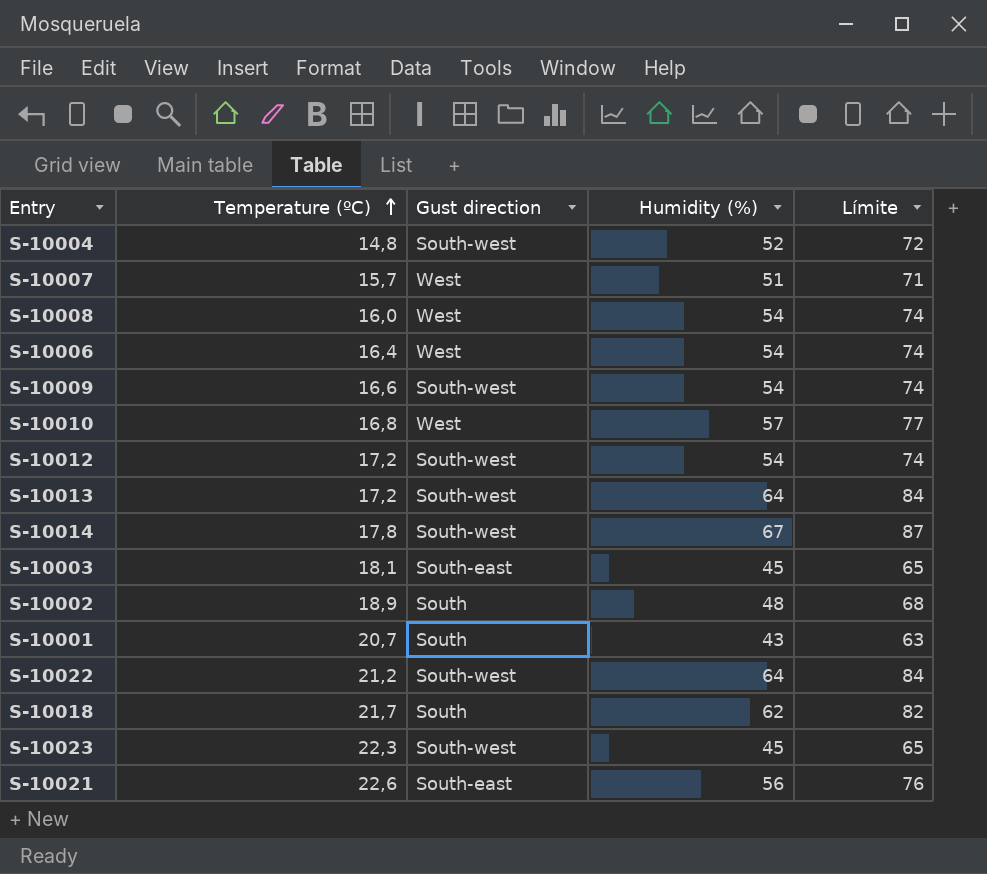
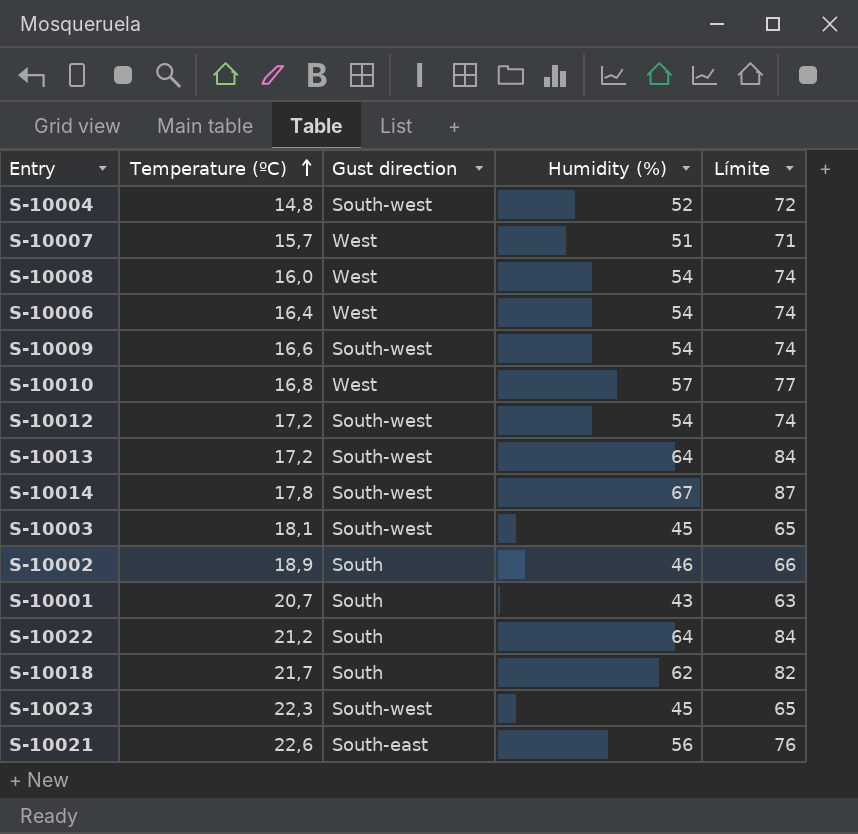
S-10003 | Gust direction: South-east -> South-west
S-10002 | Humidity (%): 48 -> 46
S-10002 | Límite: 68 -> 66
S-10022 | Gust direction: South-west -> South

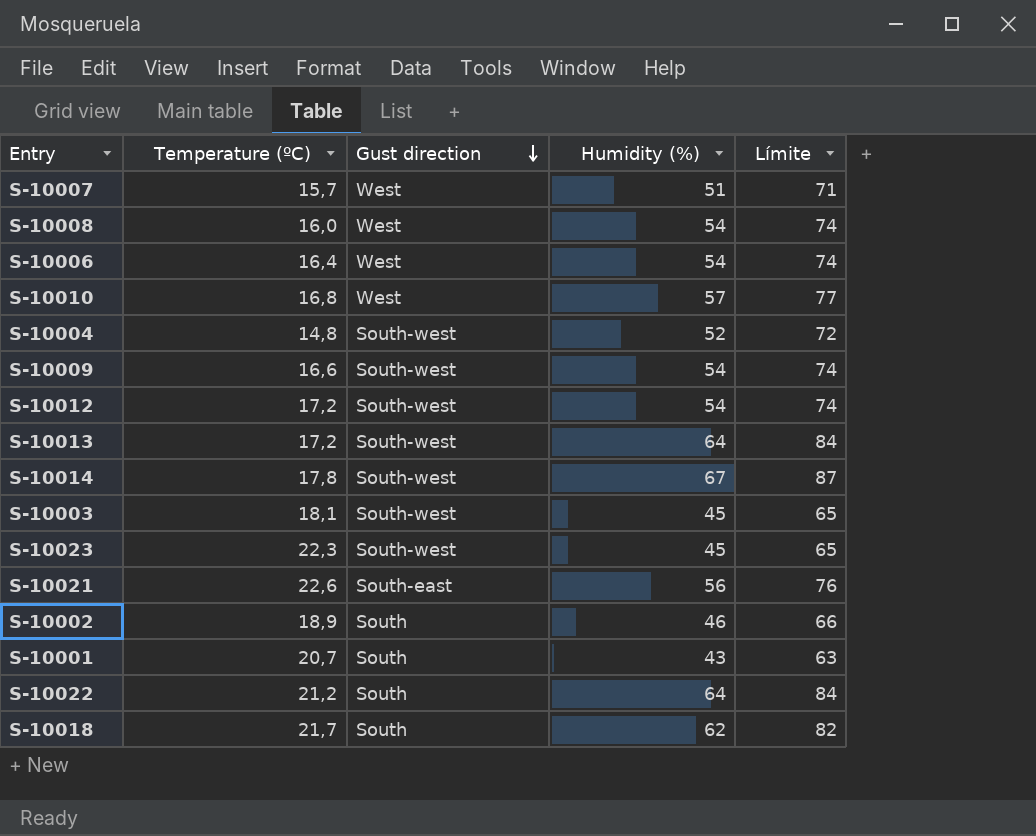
row order: Temperature (ºC) ascending -> Gust direction descending

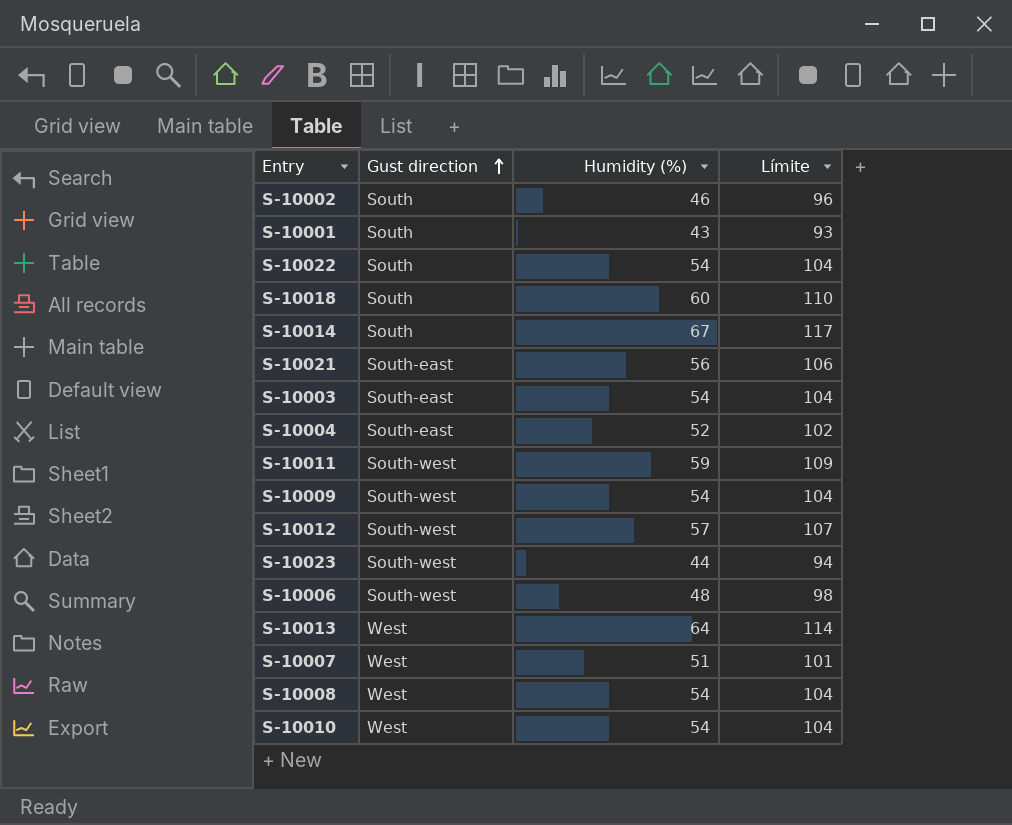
row order: Gust direction descending -> Gust direction ascending
column Temperature (ºC) | position: 2 -> none
column Límite | formula: [Humidity (%)] + 20 -> [Humidity (%)] + 50
S-10022 | Humidity (%): 64 -> 54
S-10018 | Humidity (%): 62 -> 60
S-10014 | Gust direction: South-west -> South
S-10003 | Gust direction: South-west -> South-east
S-10003 | Humidity (%): 45 -> 54
S-10004 | Gust direction: South-west -> South-east
row S-10011: none -> South-west | 59 | 109
S-10012 | Humidity (%): 54 -> 57
S-10023 | Humidity (%): 45 -> 44
S-10006 | Gust direction: West -> South-west
S-10006 | Humidity (%): 54 -> 48
S-10013 | Gust direction: South-west -> West
S-10010 | Humidity (%): 57 -> 54

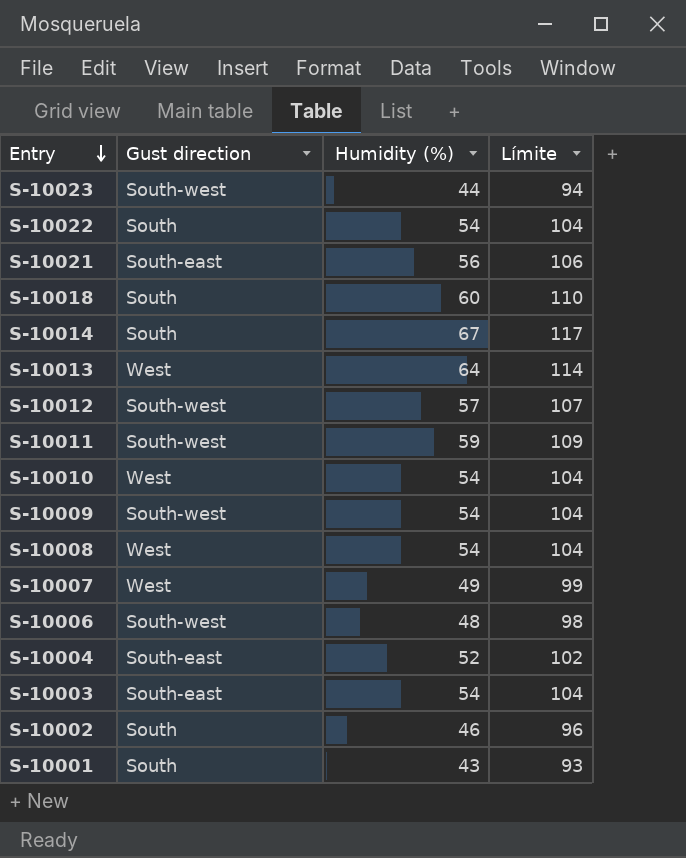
row order: Gust direction ascending -> Entry descending
S-10007 | Humidity (%): 51 -> 49
S-10007 | Límite: 101 -> 99

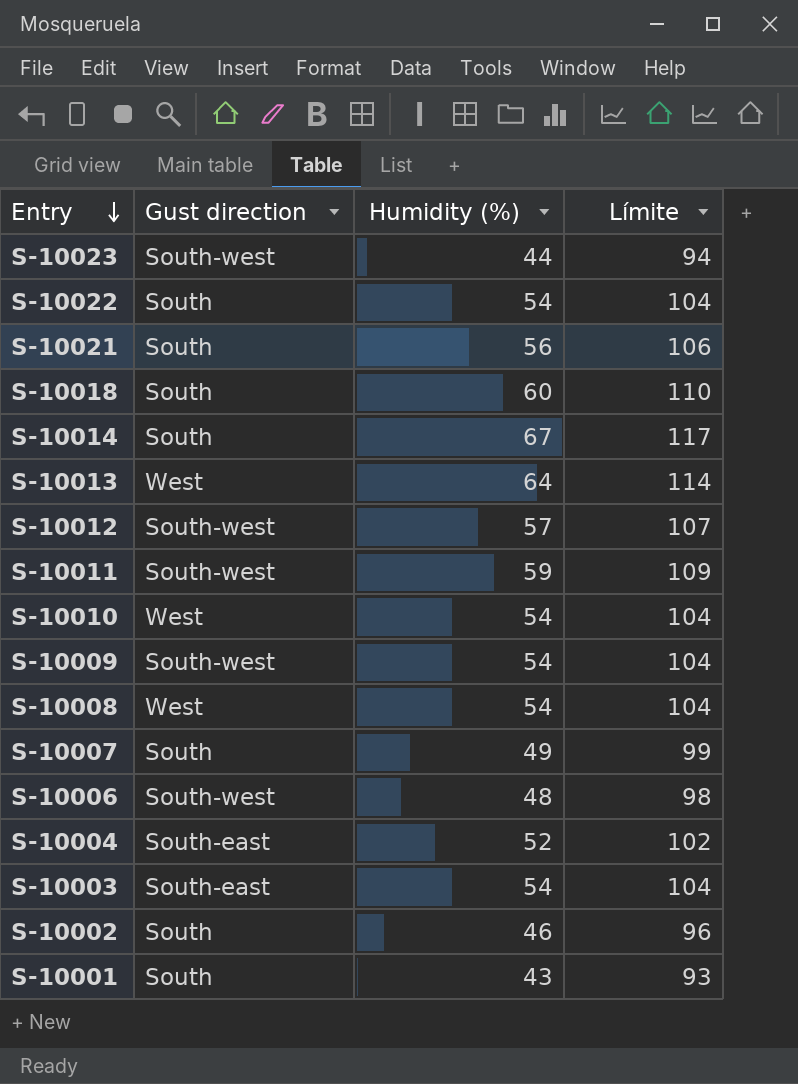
S-10021 | Gust direction: South-east -> South
S-10007 | Gust direction: West -> South

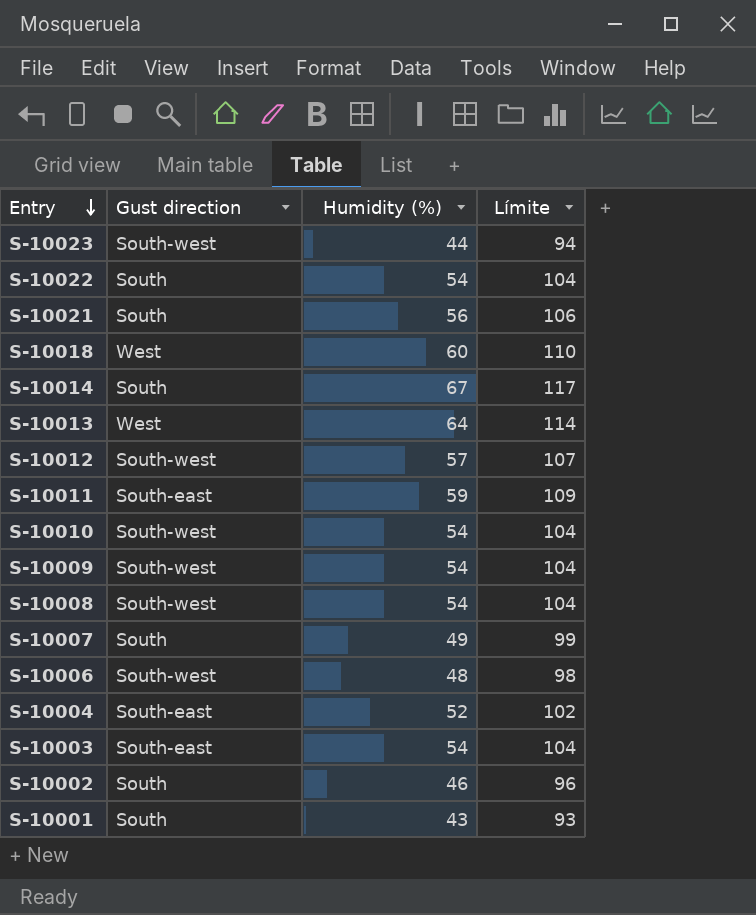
S-10018 | Gust direction: South -> West
S-10011 | Gust direction: South-west -> South-east
S-10010 | Gust direction: West -> South-west
S-10008 | Gust direction: West -> South-west

